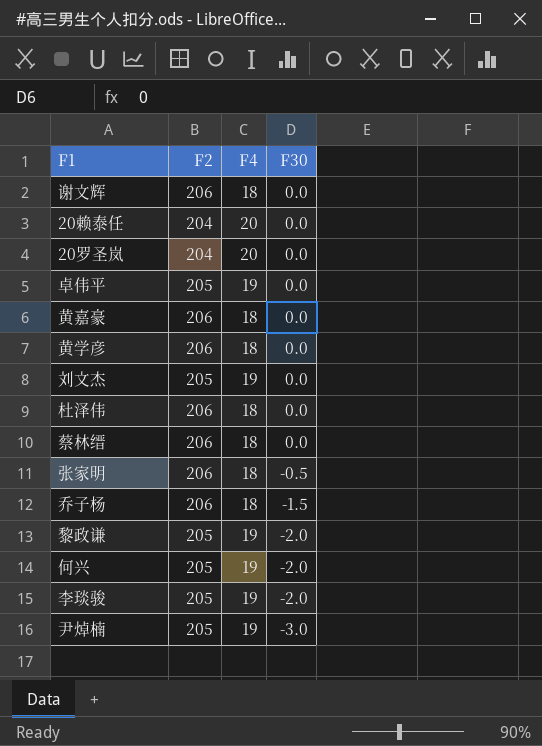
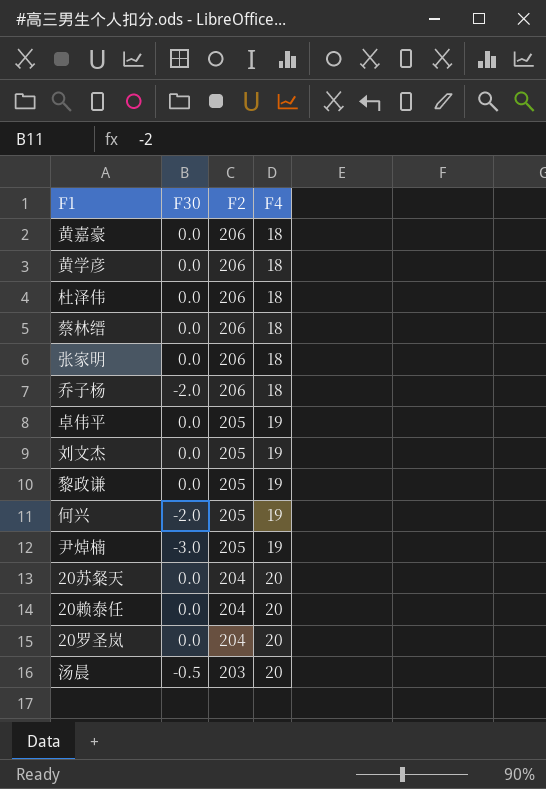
row order: F30 descending -> F2 descending
column F30 | position: 4 -> 2
row 谢文辉: 206 | 18 | 0.0 -> none
row 李琰骏: 205 | 19 | -2.0 -> none
张家明 | F30: -0.5 -> 0.0
乔子杨 | F30: -1.5 -> -2.0
黎政谦 | F30: -2.0 -> 0.0
row 20苏粲天: none -> 0.0 | 204 | 20
row 汤晨: none -> -0.5 | 203 | 20

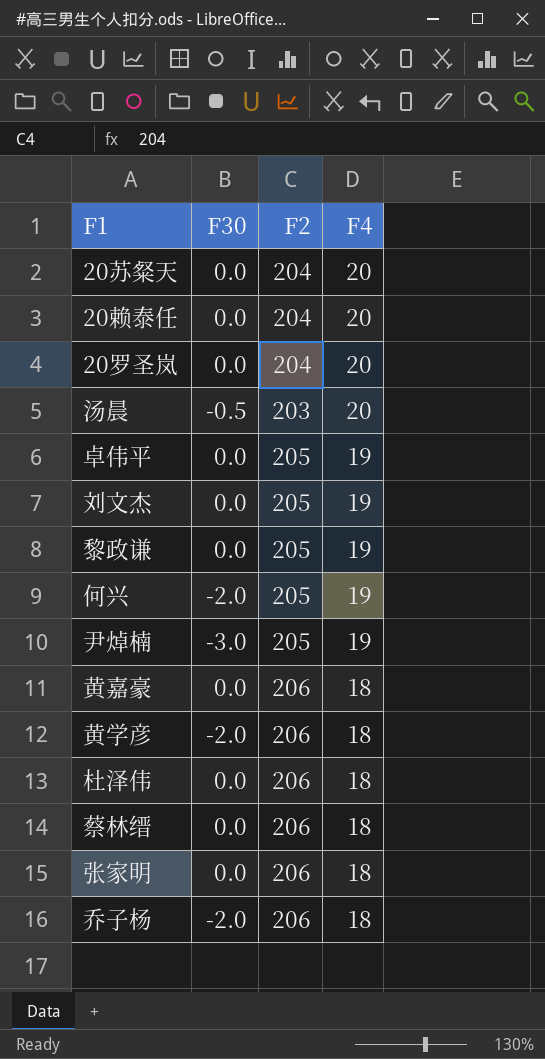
row order: F2 descending -> F4 descending
黄学彦 | F30: 0.0 -> -2.0

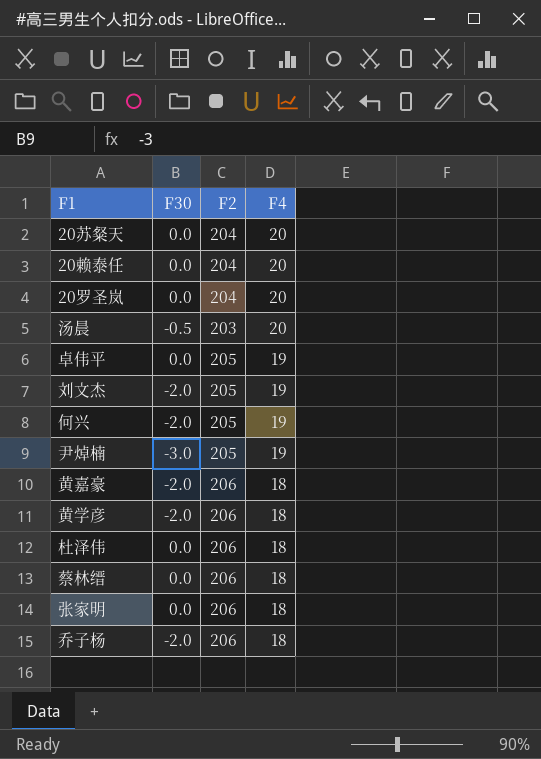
row 黎政谦: 0.0 | 205 | 19 -> none
刘文杰 | F30: 0.0 -> -2.0
黄嘉豪 | F30: 0.0 -> -2.0

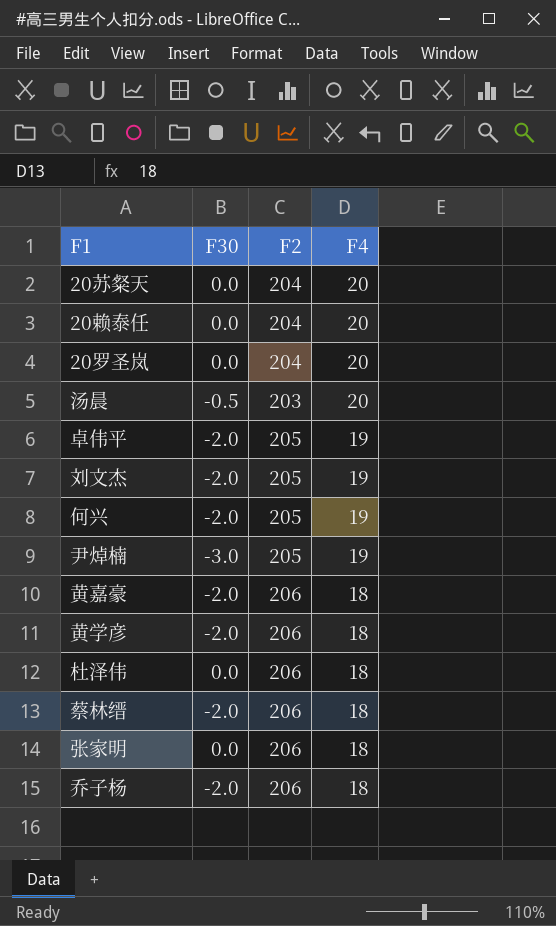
卓伟平 | F30: 0.0 -> -2.0
蔡林缙 | F30: 0.0 -> -2.0

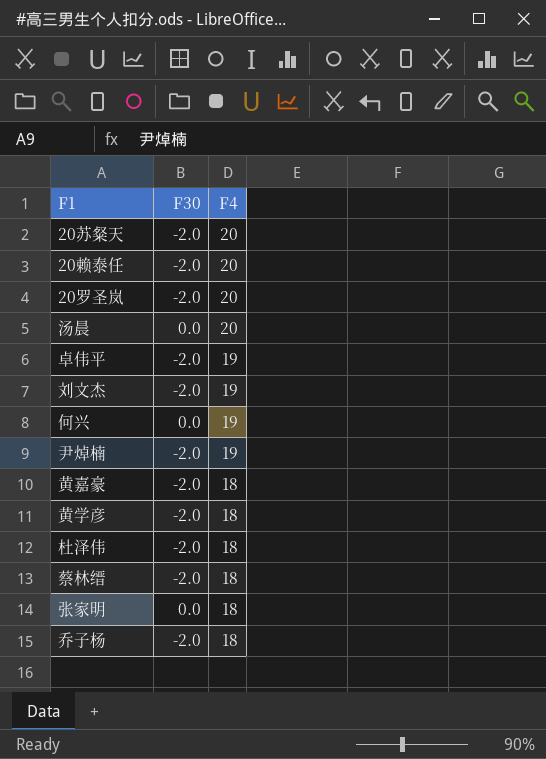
column F2 | position: 3 -> none
20苏粲天 | F30: 0.0 -> -2.0
20赖泰任 | F30: 0.0 -> -2.0
20罗圣岚 | F30: 0.0 -> -2.0
汤晨 | F30: -0.5 -> 0.0
何兴 | F30: -2.0 -> 0.0
尹焯楠 | F30: -3.0 -> -2.0
杜泽伟 | F30: 0.0 -> -2.0

